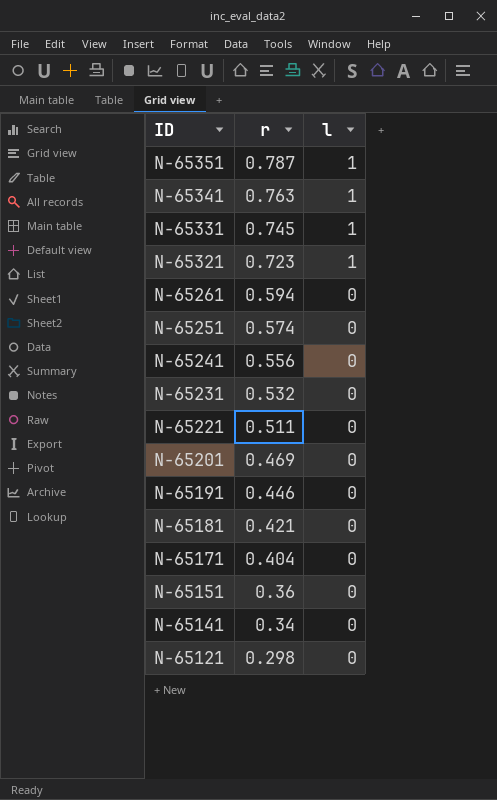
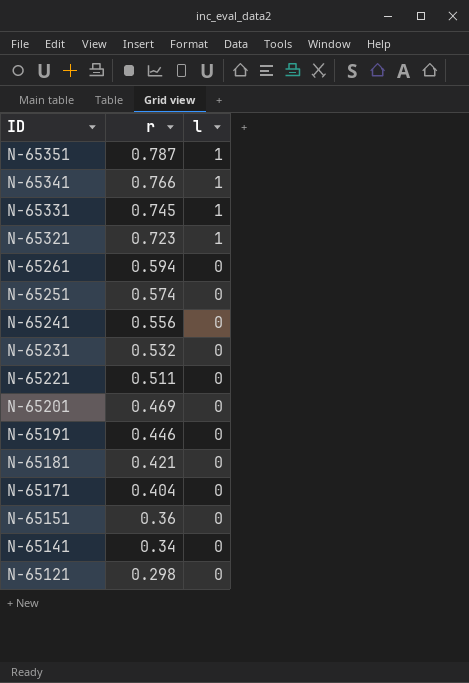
N-65341 | r: 0.763 -> 0.766

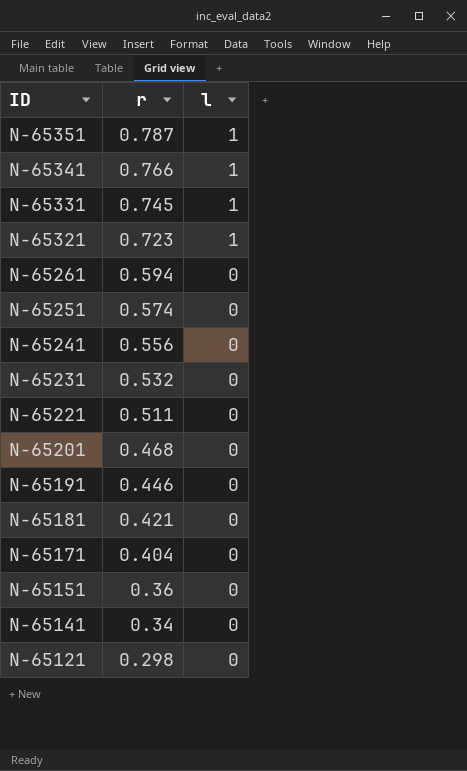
N-65201 | r: 0.469 -> 0.468

